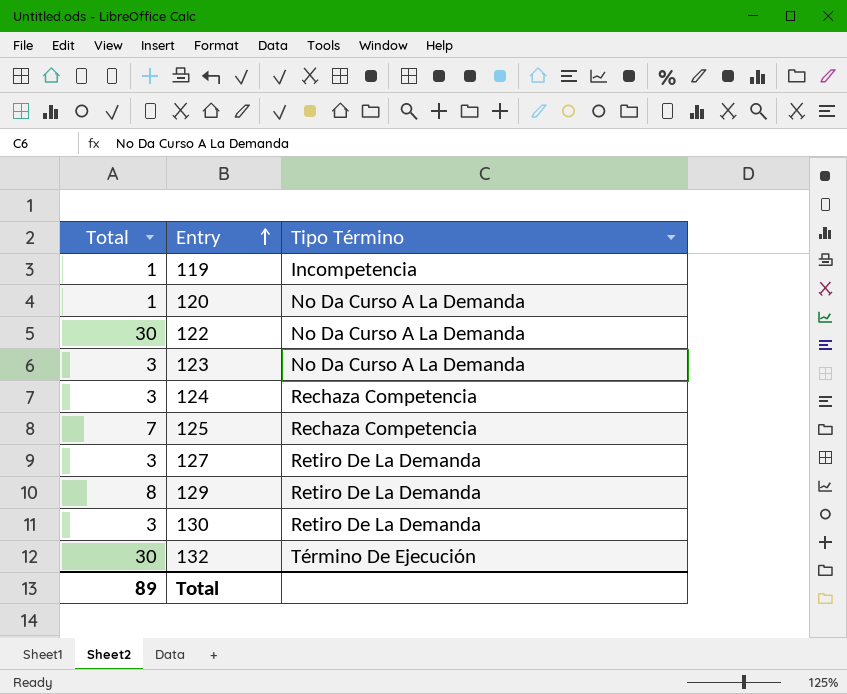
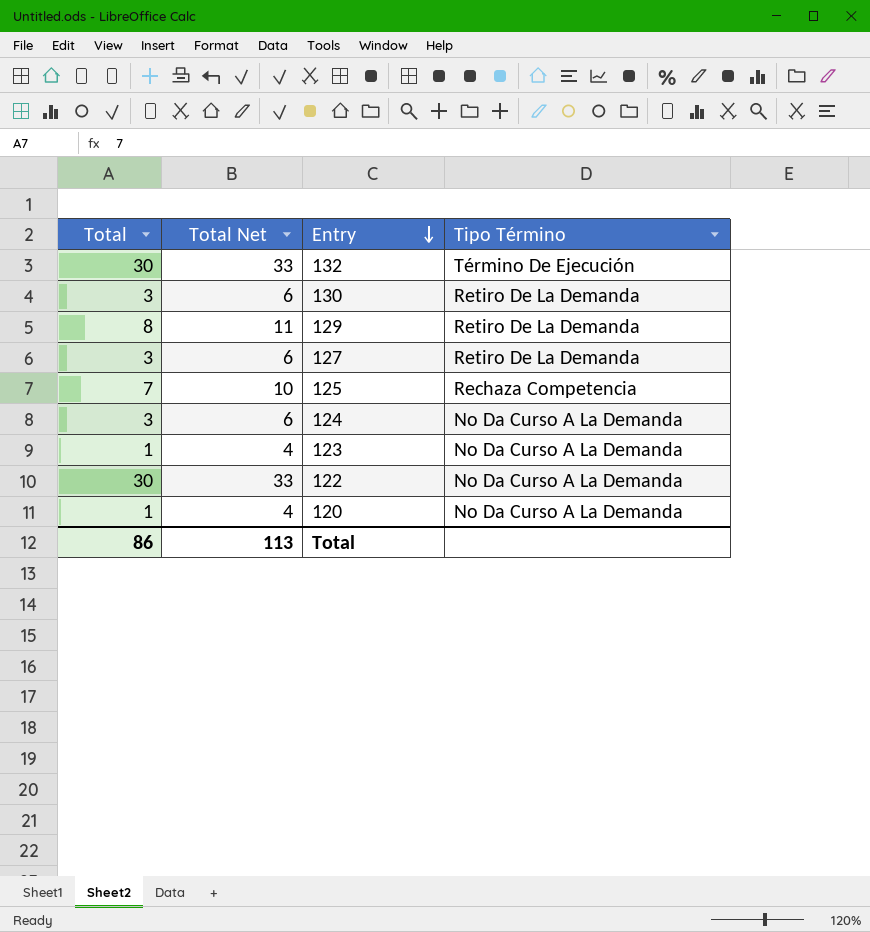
row order: Entry ascending -> Entry descending
column Total Net | formula: none -> [Total] + 3
row 119: 1 | Incompetencia -> none
124 | Tipo Término: Rechaza Competencia -> No Da Curso A La Demanda
123 | Total: 3 -> 1
Total | Total: 89 -> 86

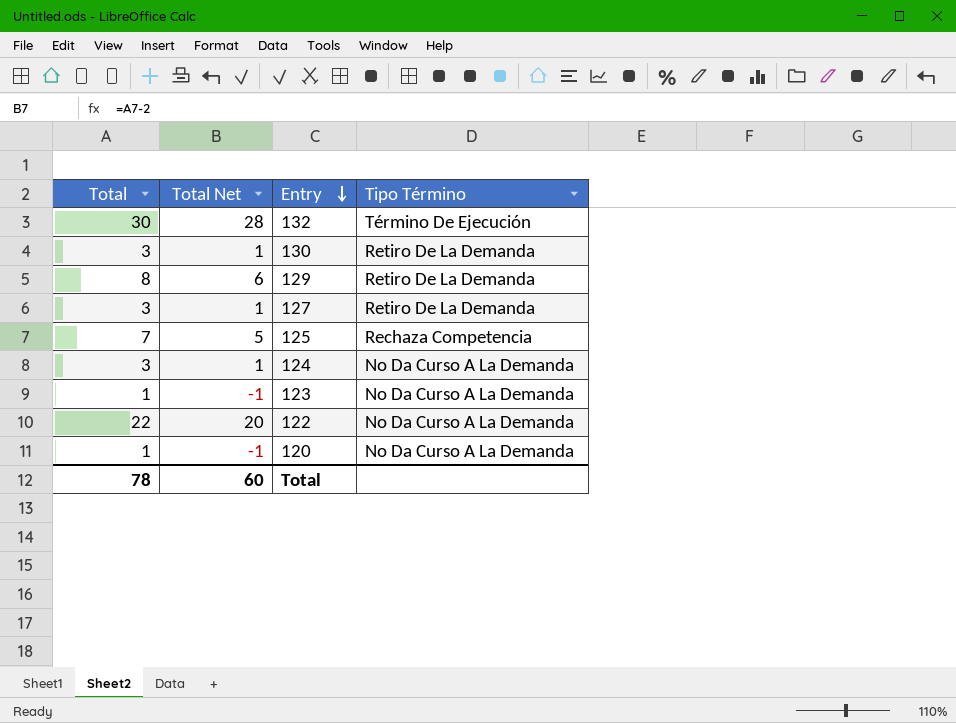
column Total Net | formula: [Total] + 3 -> [Total] - 2
122 | Total: 30 -> 22
Total | Total: 86 -> 78
Total | Total Net: 113 -> 60

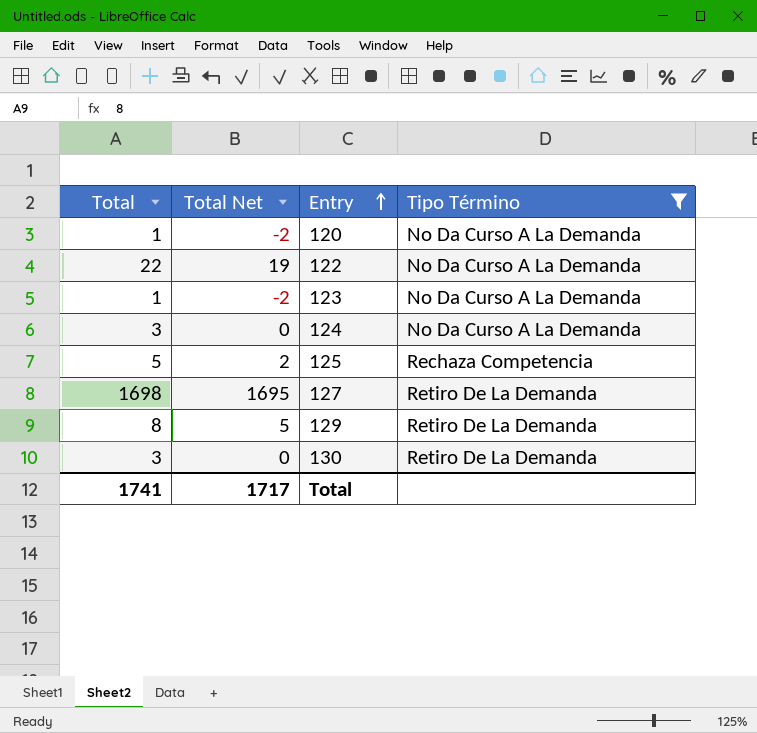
filter: none -> Tipo Término != Término De Ejecución
row order: Entry descending -> Entry ascending
column Total Net | formula: [Total] - 2 -> [Total] - 3
125 | Total: 7 -> 5
127 | Total: 3 -> 1698
Total | Total: 78 -> 1741
Total | Total Net: 60 -> 1717

